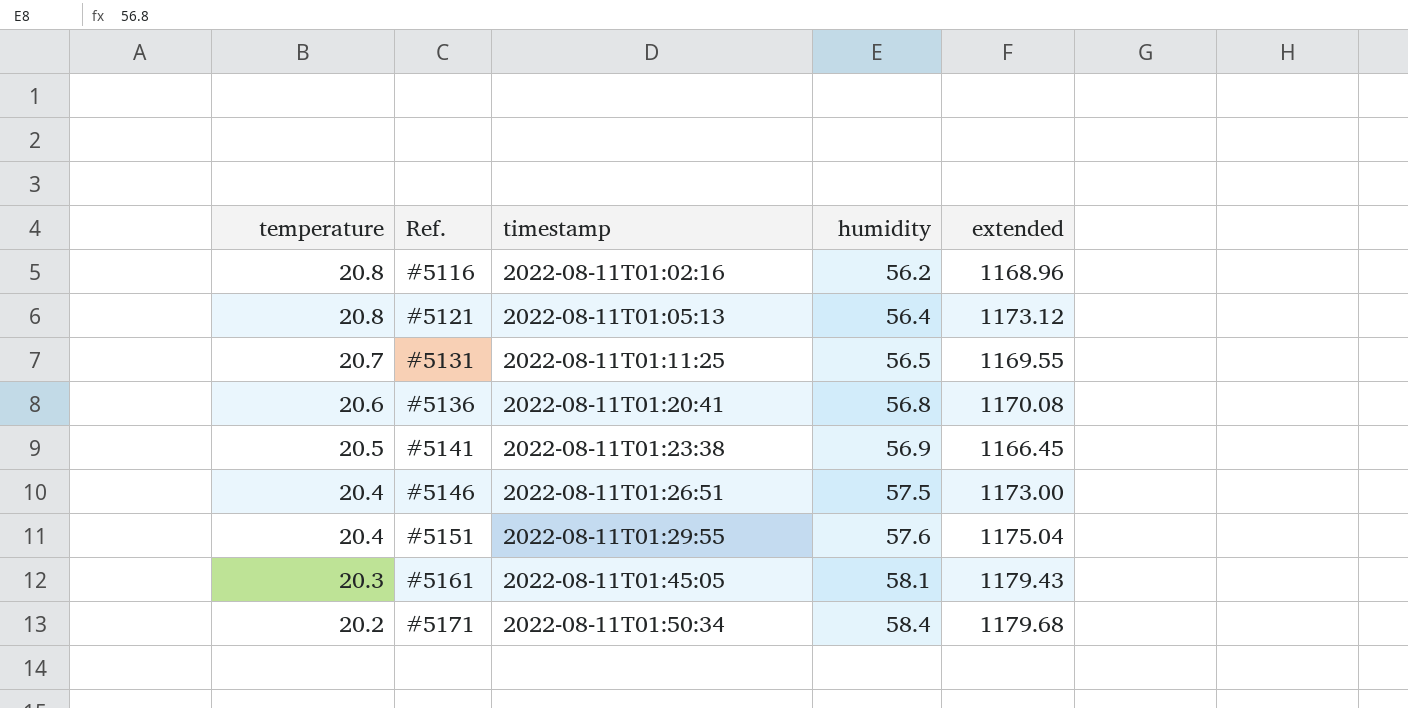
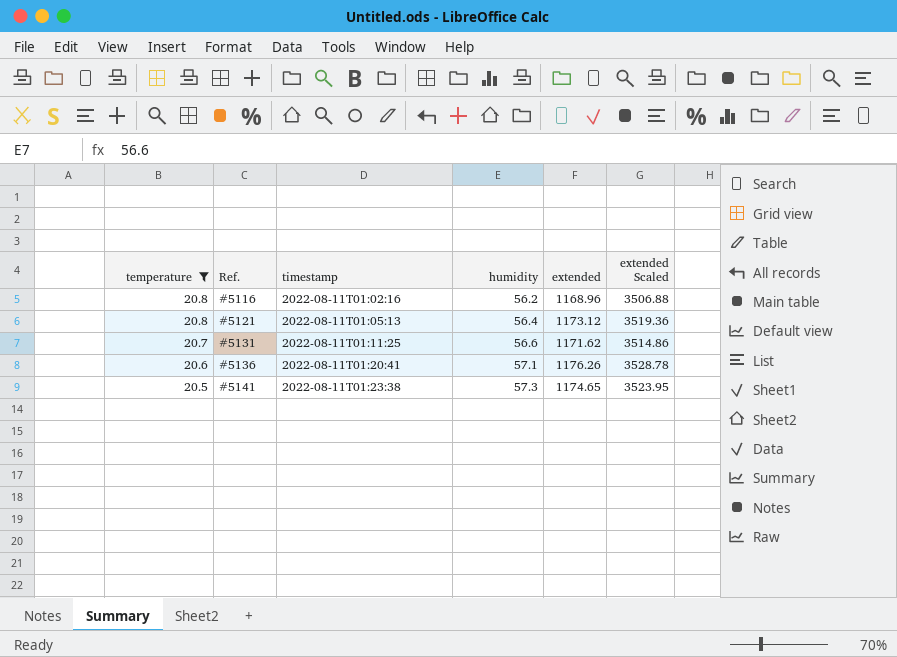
filter: none -> temperature >= 20.5
column extended Scaled | formula: none -> [extended] * 3
#5131 | humidity: 56.5 -> 56.6
#5131 | extended: 1169.55 -> 1171.62
#5136 | humidity: 56.8 -> 57.1
#5136 | extended: 1170.08 -> 1176.26
#5141 | humidity: 56.9 -> 57.3
#5141 | extended: 1166.45 -> 1174.65

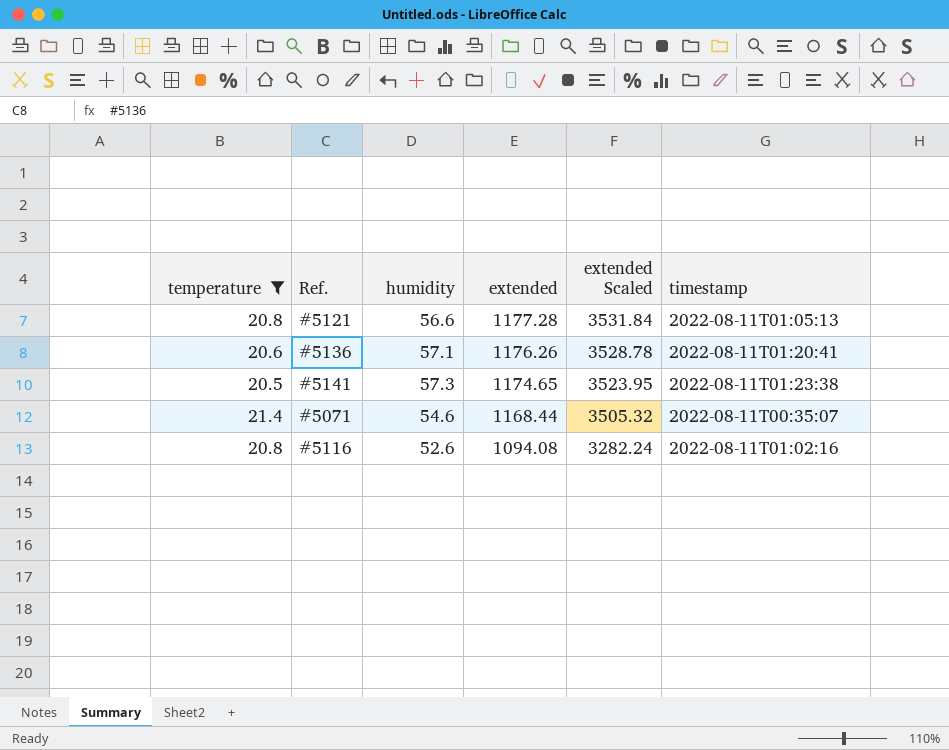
row order: temperature descending -> extended descending
column timestamp | position: 3 -> 6
row #5131: 20.7 | 2022-08-11T01:11:25 | 56.6 | 1171.62 | 3514.86 -> none
#5121 | humidity: 56.4 -> 56.6
#5121 | extended: 1173.12 -> 1177.28
#5121 | extended Scaled: 3519.36 -> 3531.84
row #5071: none -> 21.4 | 54.6 | 1168.44 | 3505.32 | 2022-08-11T00:35:07
#5116 | humidity: 56.2 -> 52.6
#5116 | extended: 1168.96 -> 1094.08
#5116 | extended Scaled: 3506.88 -> 3282.24

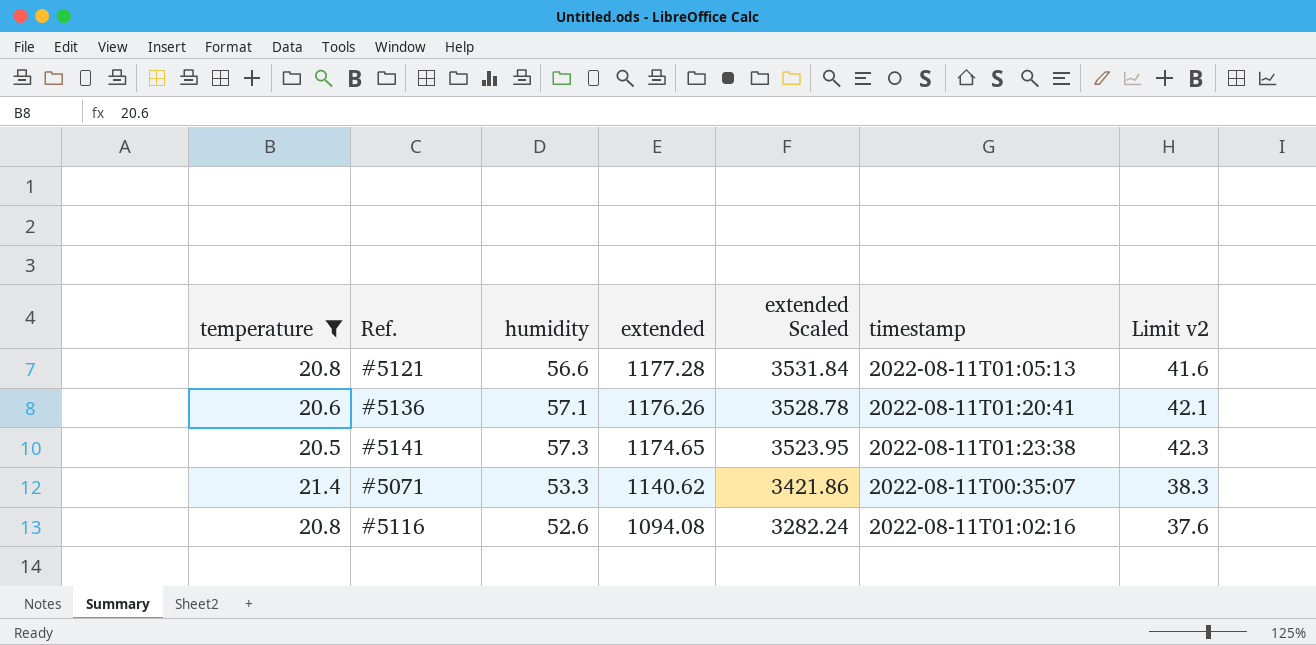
column Limit v2 | formula: none -> [humidity] - 15
#5071 | humidity: 54.6 -> 53.3
#5071 | extended: 1168.44 -> 1140.62
#5071 | extended Scaled: 3505.32 -> 3421.86

